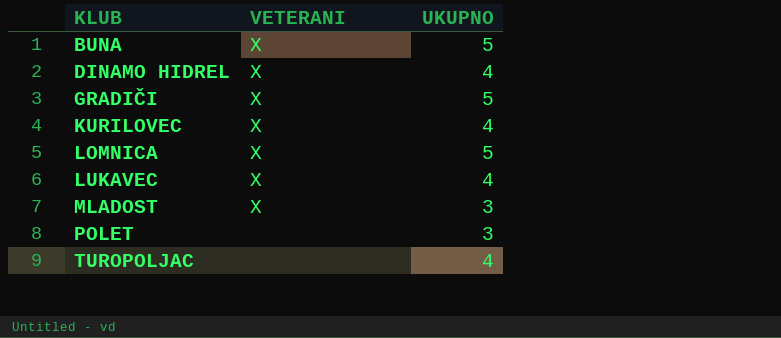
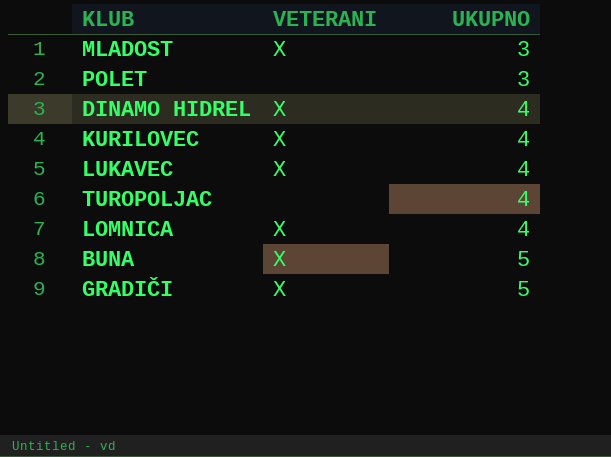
row order: KLUB ascending -> UKUPNO ascending
LOMNICA | UKUPNO: 5 -> 4

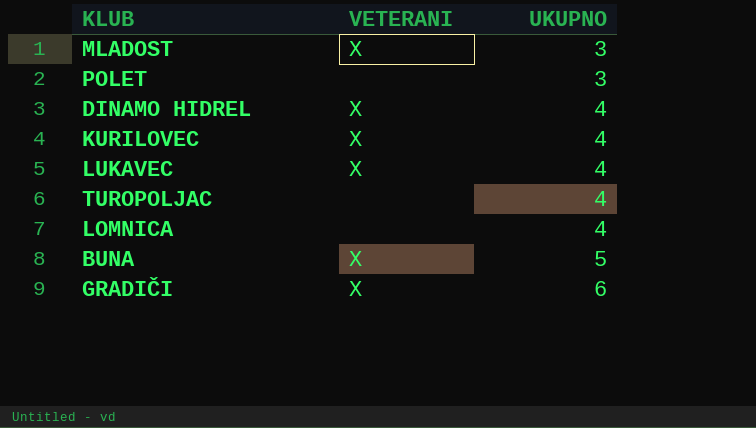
LOMNICA | VETERANI: X -> none
GRADIČI | UKUPNO: 5 -> 6

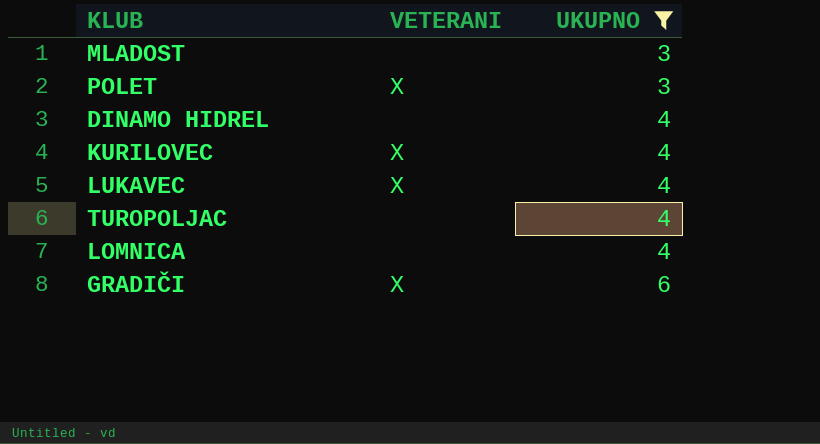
filter: none -> UKUPNO != 5
MLADOST | VETERANI: X -> none
POLET | VETERANI: none -> X
DINAMO HIDREL | VETERANI: X -> none

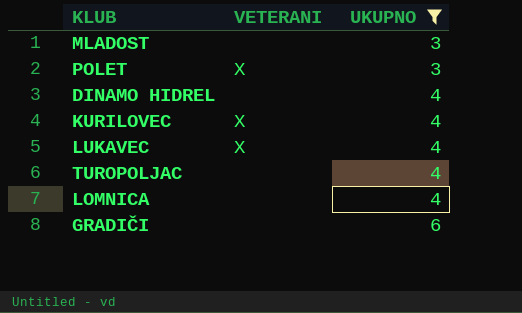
GRADIČI | VETERANI: X -> none

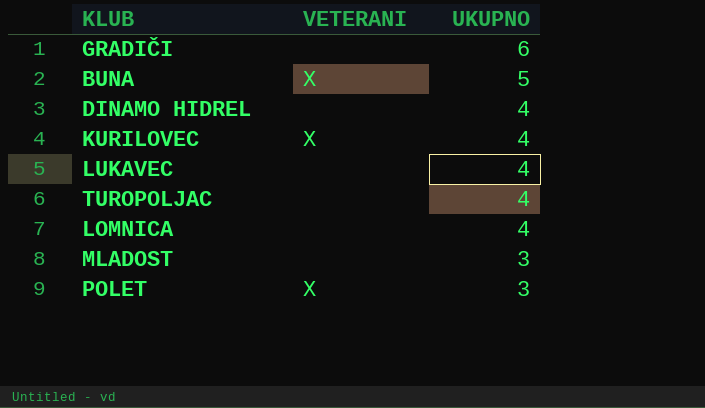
filter: UKUPNO != 5 -> none
row order: UKUPNO ascending -> UKUPNO descending
LUKAVEC | VETERANI: X -> none

